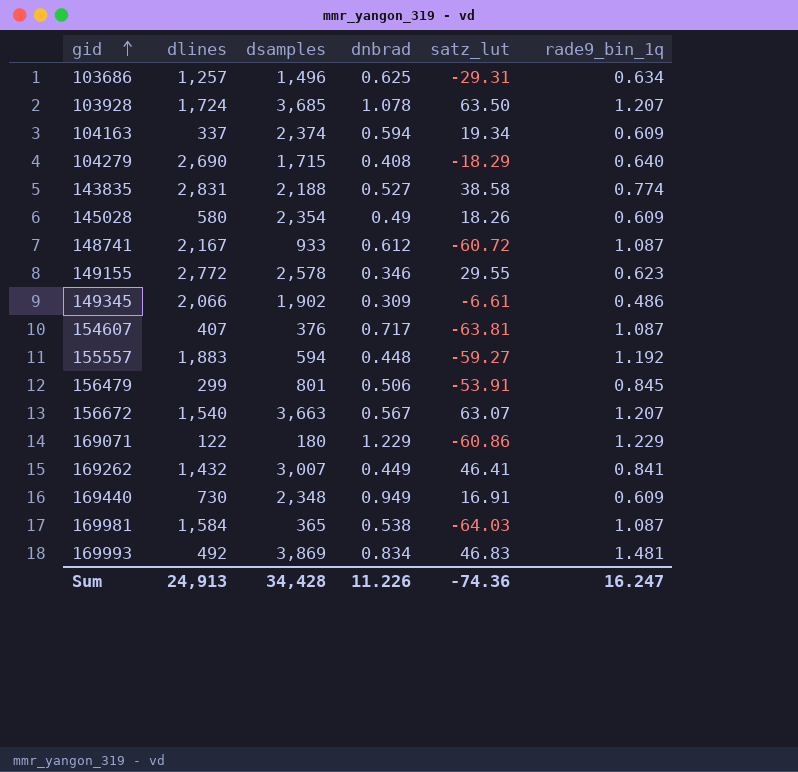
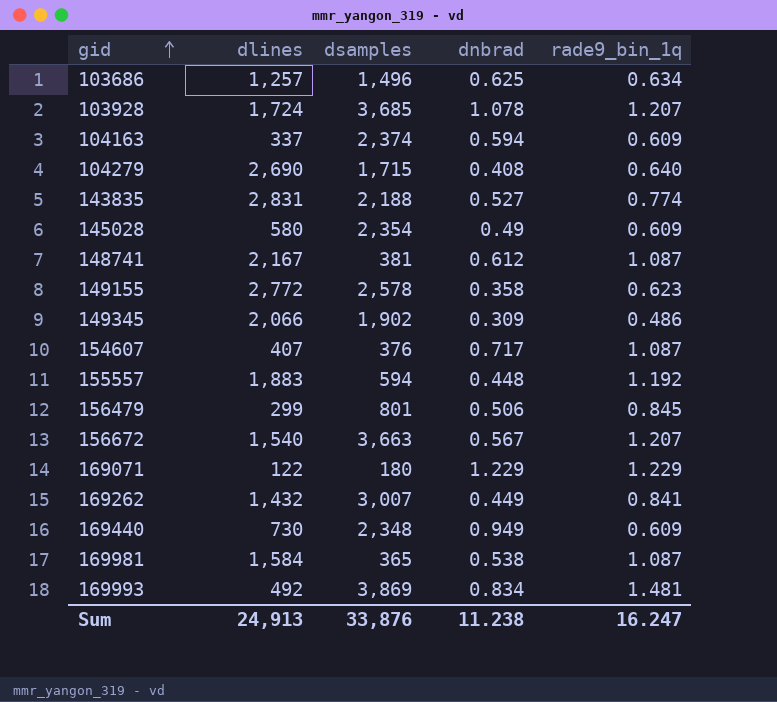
column satz_lut | position: 5 -> none
148741 | dsamples: 933 -> 381
149155 | dnbrad: 0.346 -> 0.358
Sum | dsamples: 34,428 -> 33,876
Sum | dnbrad: 11.226 -> 11.238

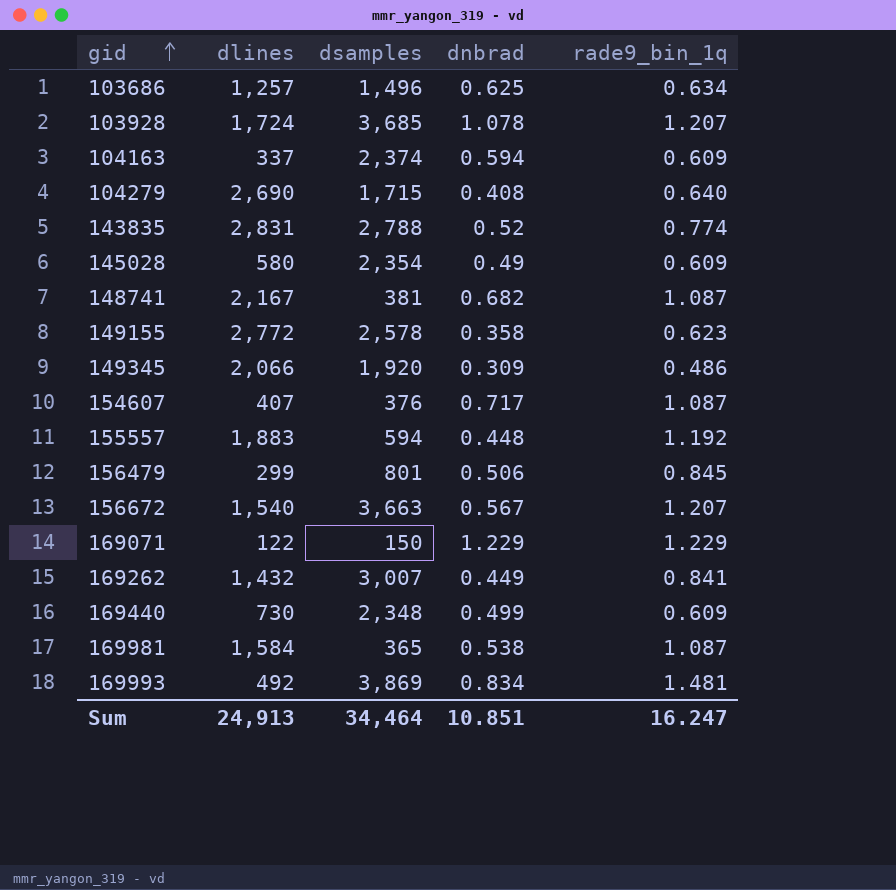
143835 | dsamples: 2,188 -> 2,788
143835 | dnbrad: 0.527 -> 0.52
148741 | dnbrad: 0.612 -> 0.682
149345 | dsamples: 1,902 -> 1,920
169071 | dsamples: 180 -> 150
169440 | dnbrad: 0.949 -> 0.499
Sum | dsamples: 33,876 -> 34,464
Sum | dnbrad: 11.238 -> 10.851

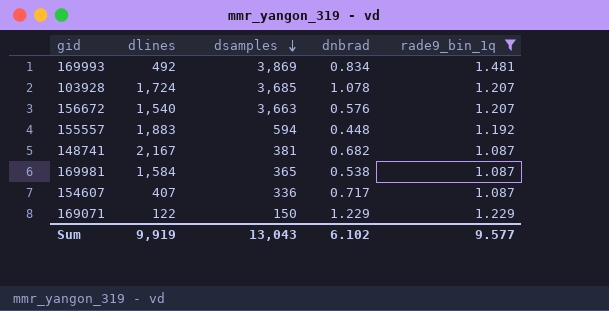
filter: none -> rade9_bin_1q >= 1.087
row order: gid ascending -> dsamples descending
156672 | dnbrad: 0.567 -> 0.576
154607 | dsamples: 376 -> 336
Sum | dlines: 24,913 -> 9,919
Sum | dsamples: 34,464 -> 13,043
Sum | dnbrad: 10.851 -> 6.102
Sum | rade9_bin_1q: 16.247 -> 9.577

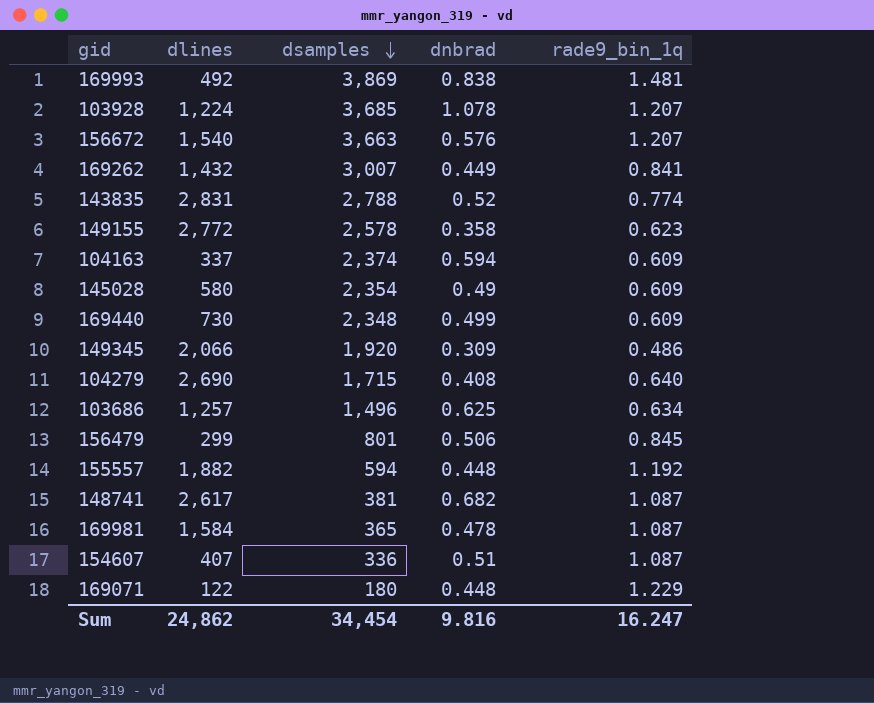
filter: rade9_bin_1q >= 1.087 -> none
169993 | dnbrad: 0.834 -> 0.838
103928 | dlines: 1,724 -> 1,224
155557 | dlines: 1,883 -> 1,882
148741 | dlines: 2,167 -> 2,617
169981 | dnbrad: 0.538 -> 0.478
154607 | dnbrad: 0.717 -> 0.51
169071 | dsamples: 150 -> 180
169071 | dnbrad: 1.229 -> 0.448
Sum | dlines: 9,919 -> 24,862
Sum | dsamples: 13,043 -> 34,454
Sum | dnbrad: 6.102 -> 9.816
Sum | rade9_bin_1q: 9.577 -> 16.247

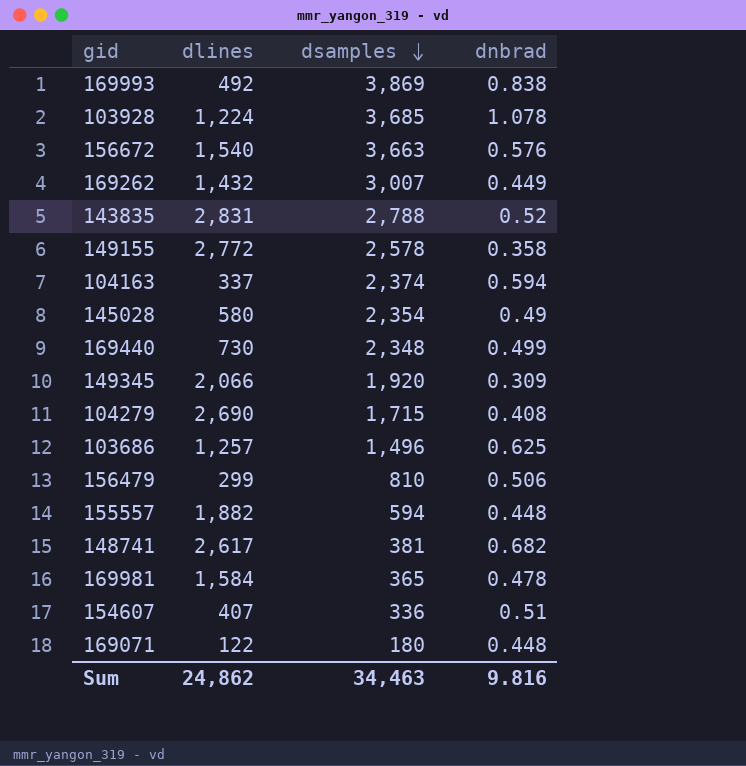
column rade9_bin_1q | position: 5 -> none
156479 | dsamples: 801 -> 810
Sum | dsamples: 34,454 -> 34,463

